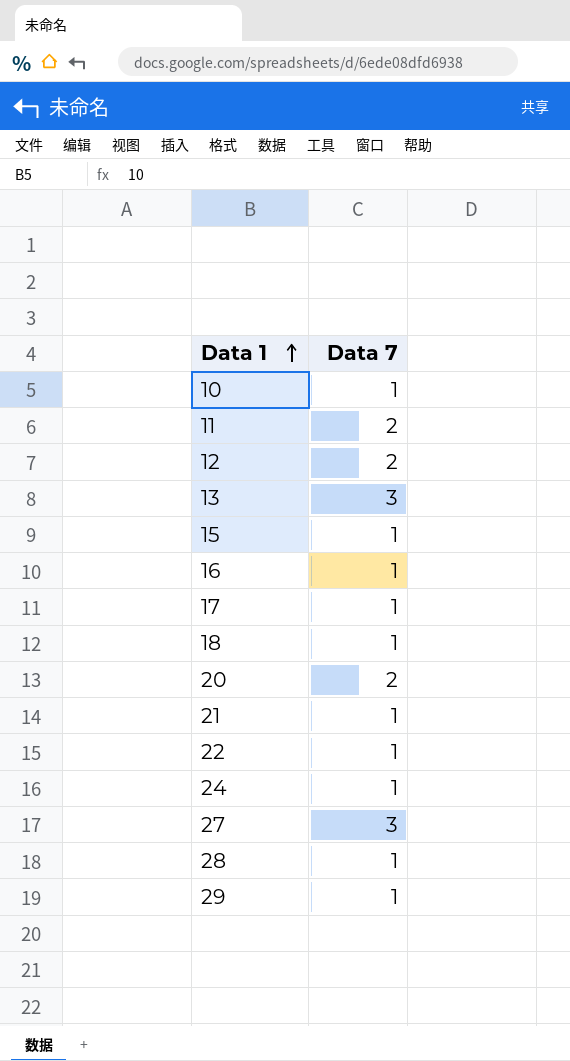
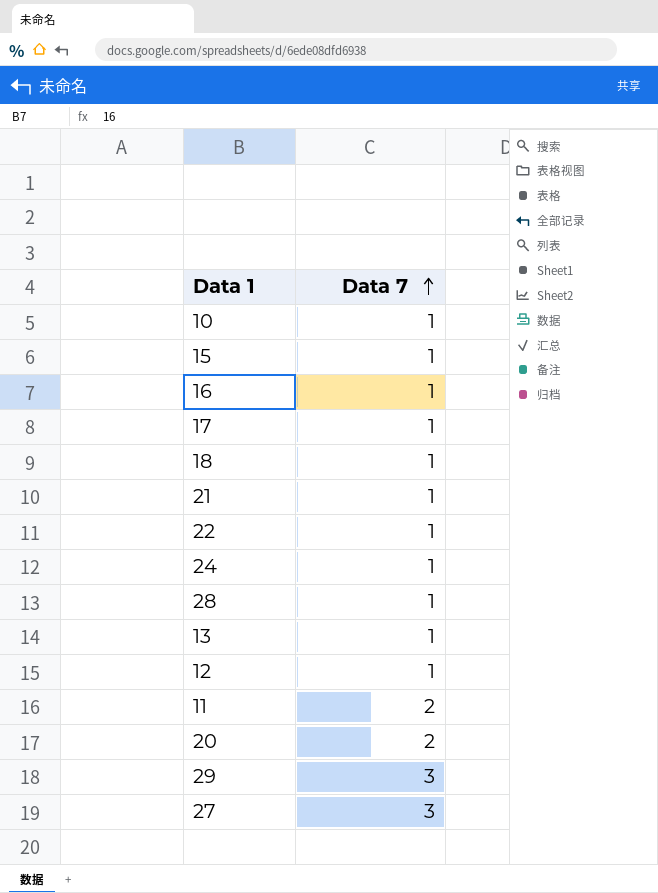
row order: Data 1 ascending -> Data 7 ascending
13 | Data 7: 3 -> 1
12 | Data 7: 2 -> 1
29 | Data 7: 1 -> 3

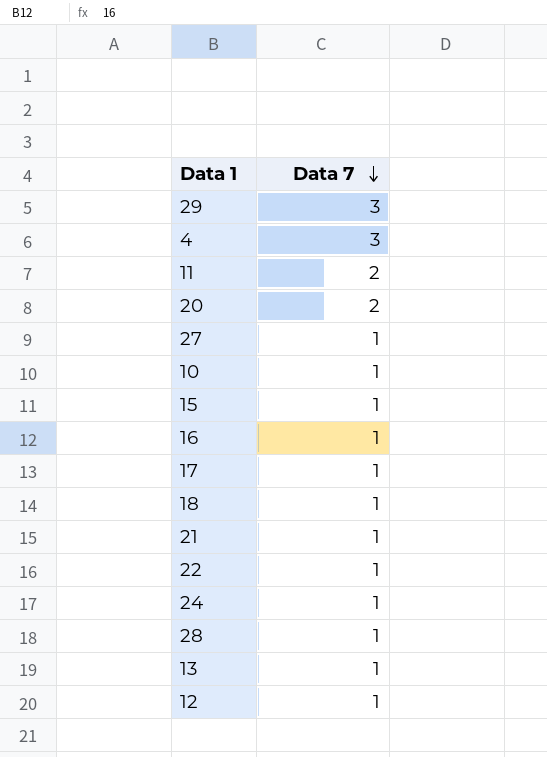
row order: Data 7 ascending -> Data 7 descending
row 4: none -> 3
27 | Data 7: 3 -> 1

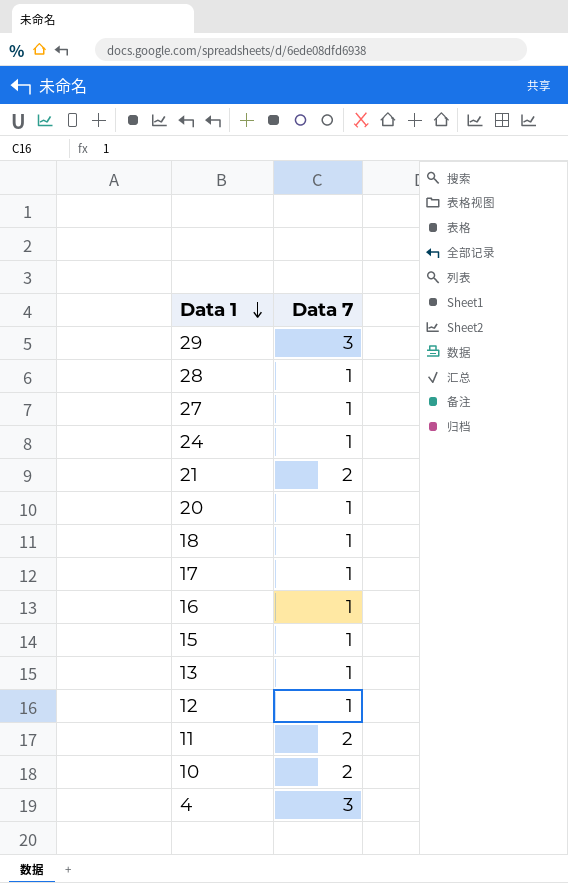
row order: Data 7 descending -> Data 1 descending
row 22: 1 -> none
21 | Data 7: 1 -> 2
20 | Data 7: 2 -> 1
10 | Data 7: 1 -> 2

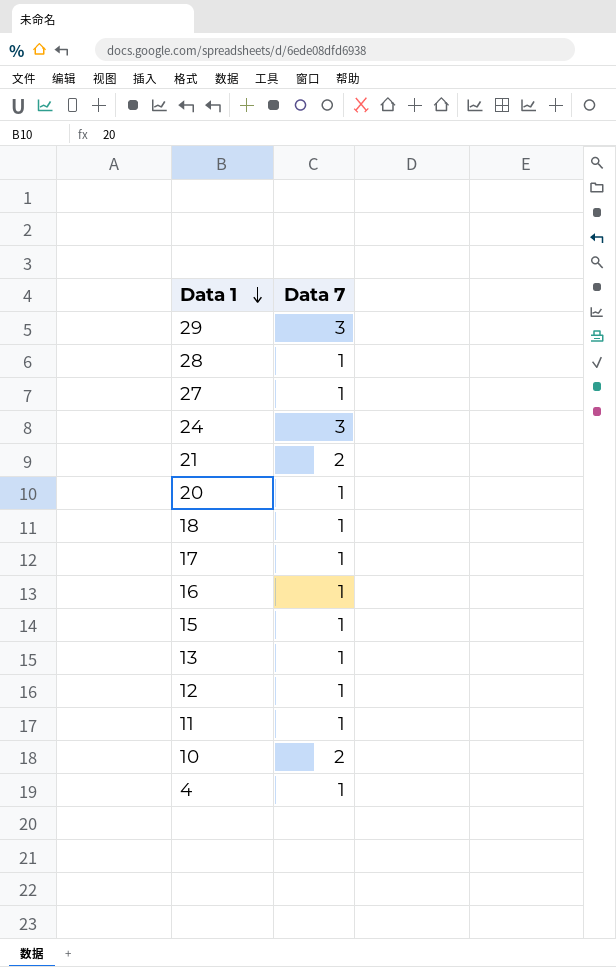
24 | Data 7: 1 -> 3
11 | Data 7: 2 -> 1
4 | Data 7: 3 -> 1

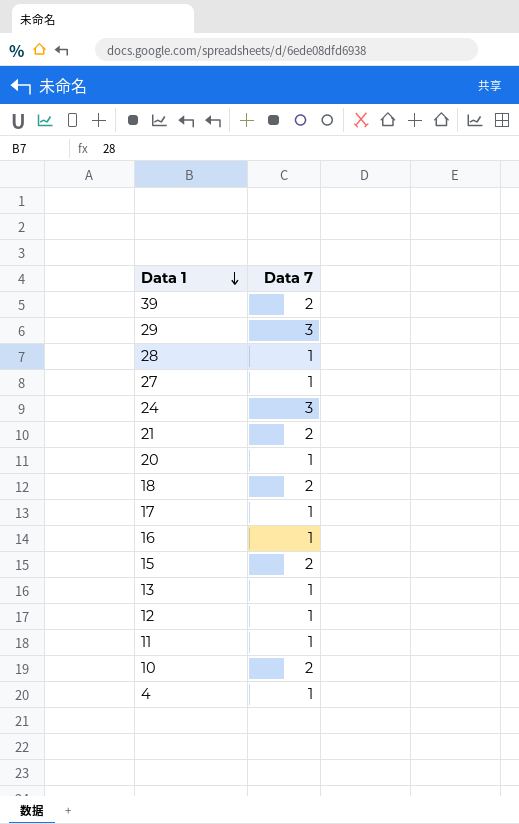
row 39: none -> 2
18 | Data 7: 1 -> 2
15 | Data 7: 1 -> 2

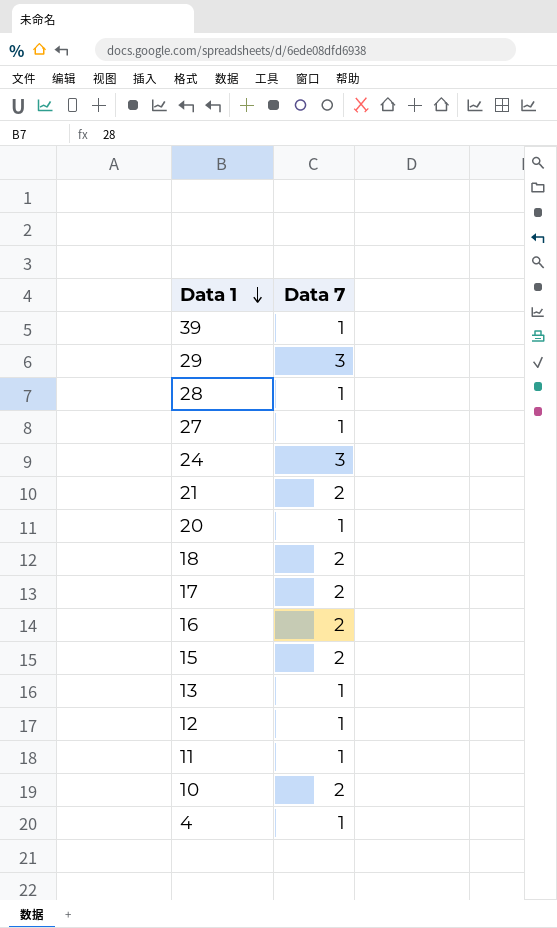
39 | Data 7: 2 -> 1
17 | Data 7: 1 -> 2
16 | Data 7: 1 -> 2

